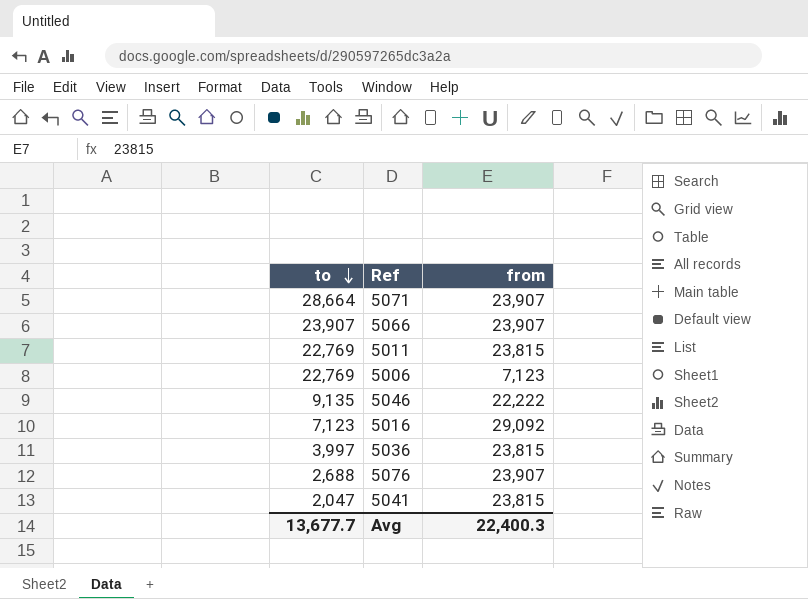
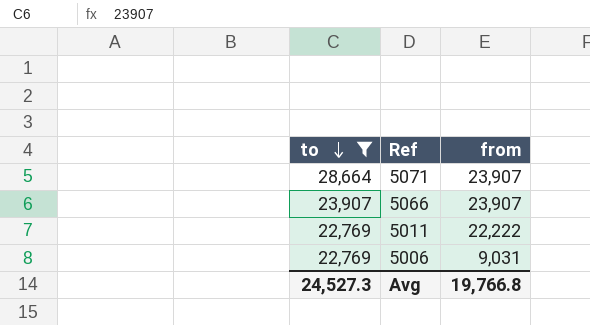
filter: none -> to >= 22,769
5011 | from: 23,815 -> 22,222
5006 | from: 7,123 -> 9,031
Avg | to: 13,677.7 -> 24,527.3
Avg | from: 22,400.3 -> 19,766.8

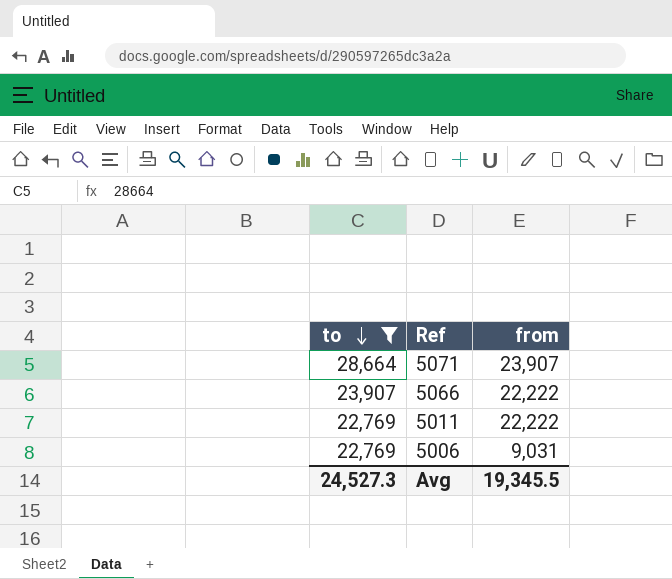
5066 | from: 23,907 -> 22,222
Avg | from: 19,766.8 -> 19,345.5

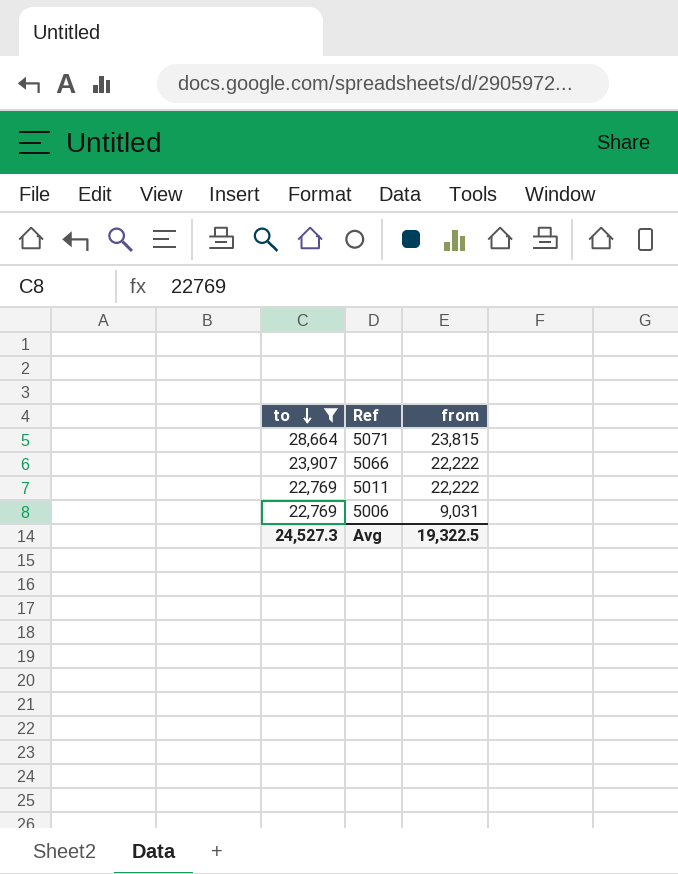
5071 | from: 23,907 -> 23,815
Avg | from: 19,345.5 -> 19,322.5

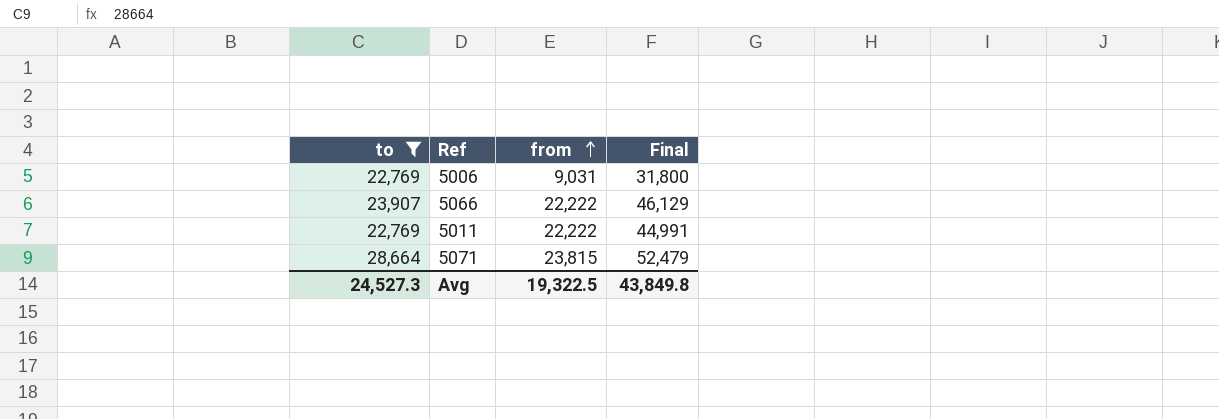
row order: to descending -> from ascending
column Final | formula: none -> [to] + [from]

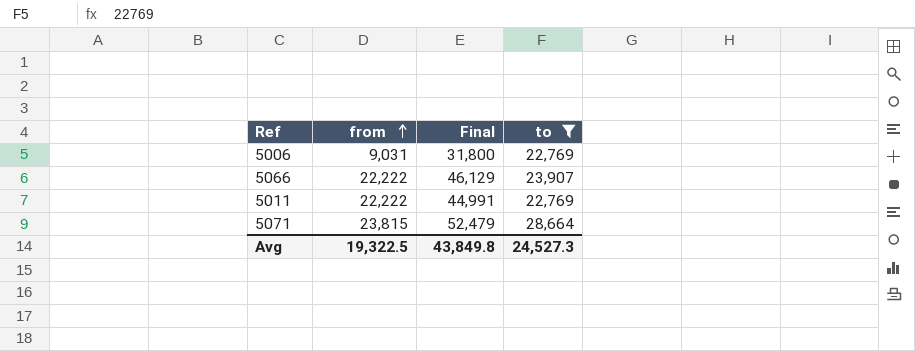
column to | position: 1 -> 4

